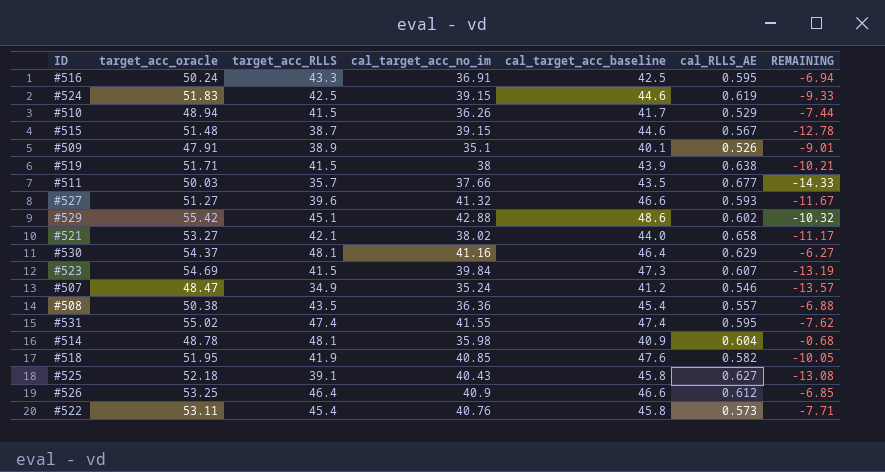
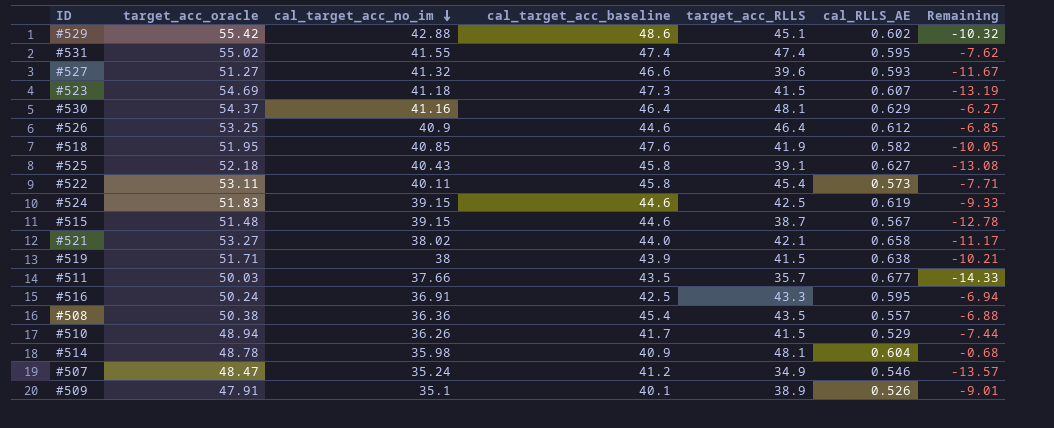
row order: none -> cal_target_acc_no_im descending
column target_acc_RLLS | position: 3 -> 5
column name: REMAINING -> Remaining
#523 | cal_target_acc_no_im: 39.84 -> 41.18
#526 | cal_target_acc_baseline: 46.6 -> 44.6
#522 | cal_target_acc_no_im: 40.76 -> 40.11

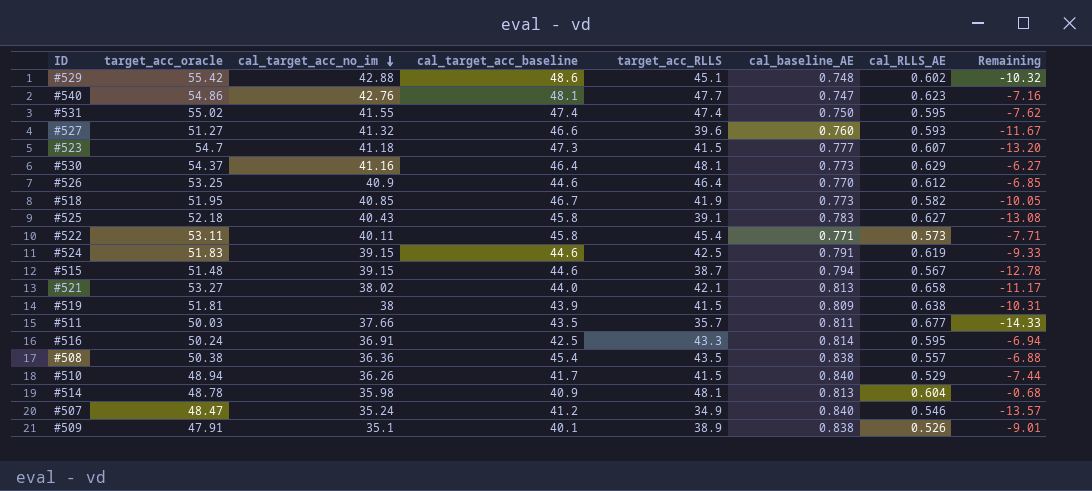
column cal_baseline_AE | position: none -> 6
row #540: none -> 54.86 | 42.76 | 48.1 | 47.7 | 0.747 | 0.623 | -7.16
#523 | target_acc_oracle: 54.69 -> 54.7
#523 | Remaining: -13.19 -> -13.20
#518 | cal_target_acc_baseline: 47.6 -> 46.7
#519 | target_acc_oracle: 51.71 -> 51.81
#519 | Remaining: -10.21 -> -10.31

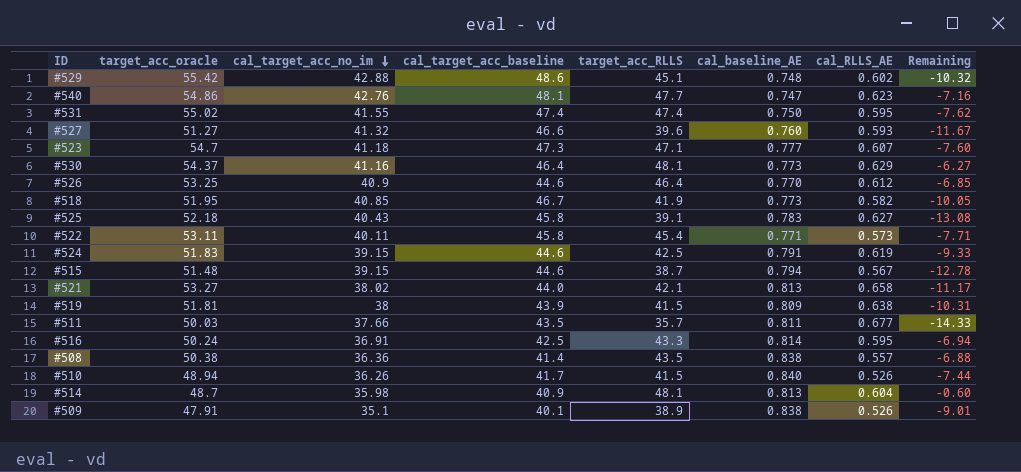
row #507: 48.47 | 35.24 | 41.2 | 34.9 | 0.840 | 0.546 | -13.57 -> none
#523 | target_acc_RLLS: 41.5 -> 47.1
#523 | Remaining: -13.20 -> -7.60
#508 | cal_target_acc_baseline: 45.4 -> 41.4
#510 | cal_RLLS_AE: 0.529 -> 0.526
#514 | target_acc_oracle: 48.78 -> 48.7
#514 | Remaining: -0.68 -> -0.60

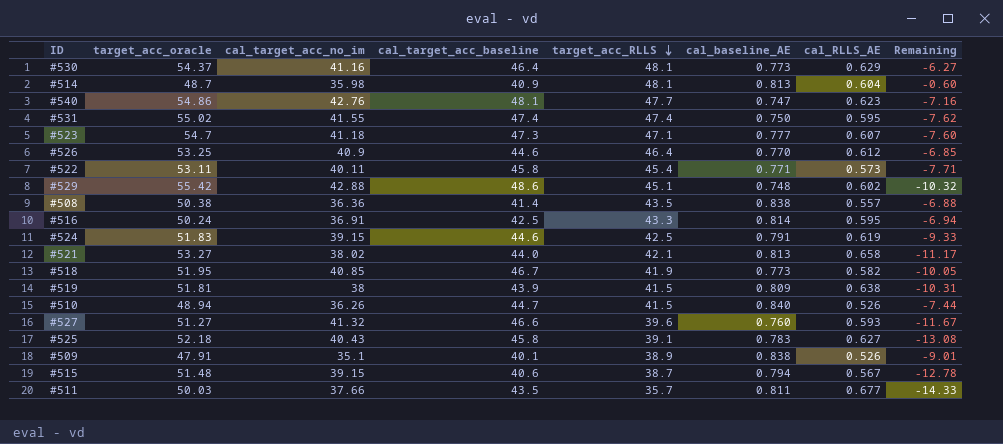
row order: cal_target_acc_no_im descending -> target_acc_RLLS descending
#510 | cal_target_acc_baseline: 41.7 -> 44.7
#515 | cal_target_acc_baseline: 44.6 -> 40.6

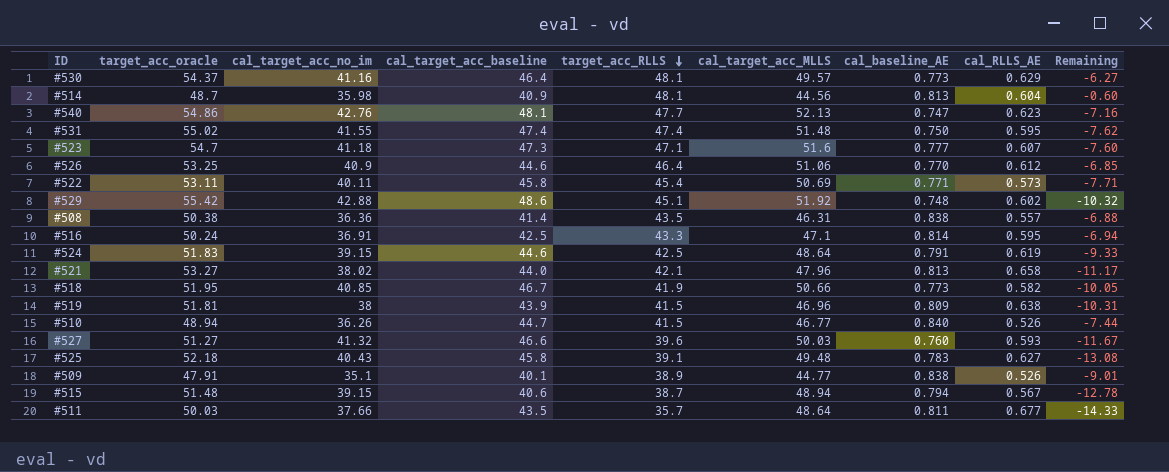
column cal_target_acc_MLLS | position: none -> 6

